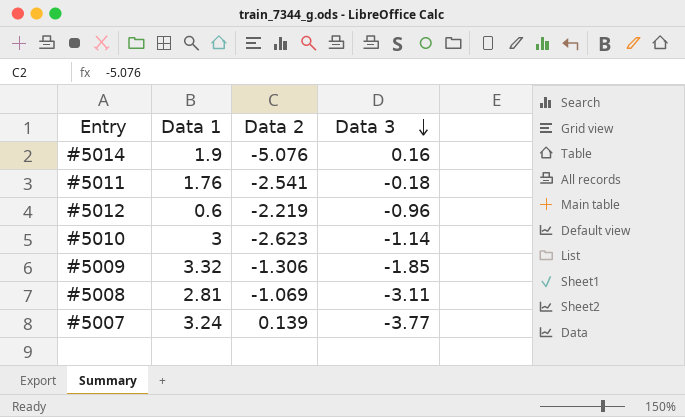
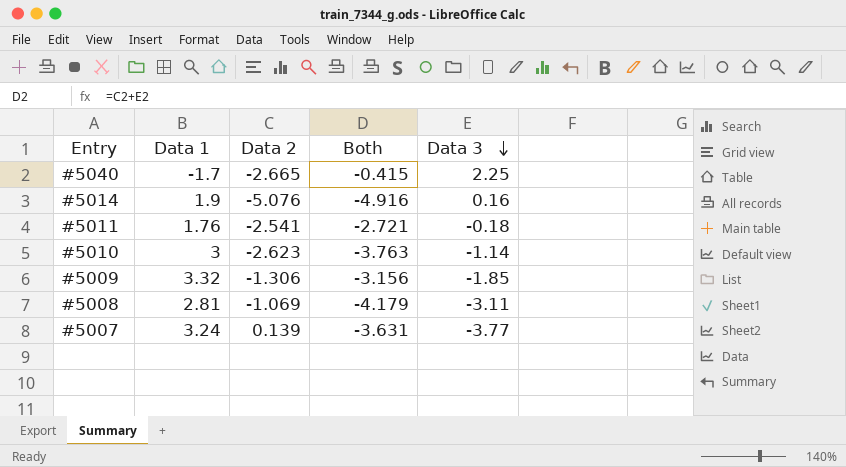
column Both | formula: none -> [Data 2] + [Data 3]
row #5012: 0.6 | -2.219 | -0.96 -> none
row #5040: none -> -1.7 | -2.665 | -0.415 | 2.25

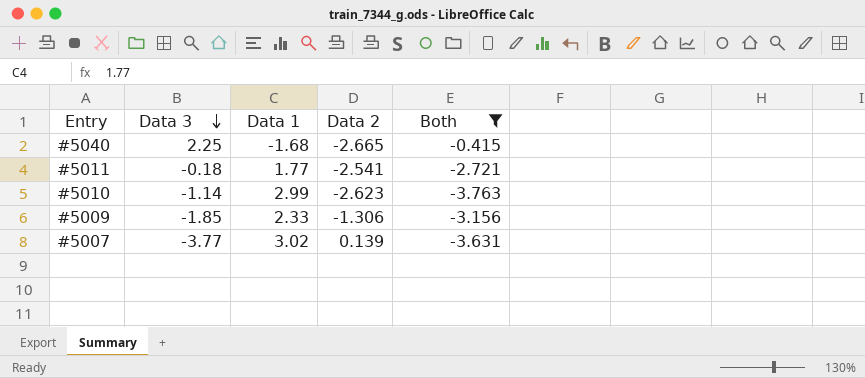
filter: none -> Both >= -3.763
column Data 3 | position: 5 -> 2
#5040 | Data 1: -1.7 -> -1.68
#5011 | Data 1: 1.76 -> 1.77
#5010 | Data 1: 3 -> 2.99
#5009 | Data 1: 3.32 -> 2.33
#5007 | Data 1: 3.24 -> 3.02

